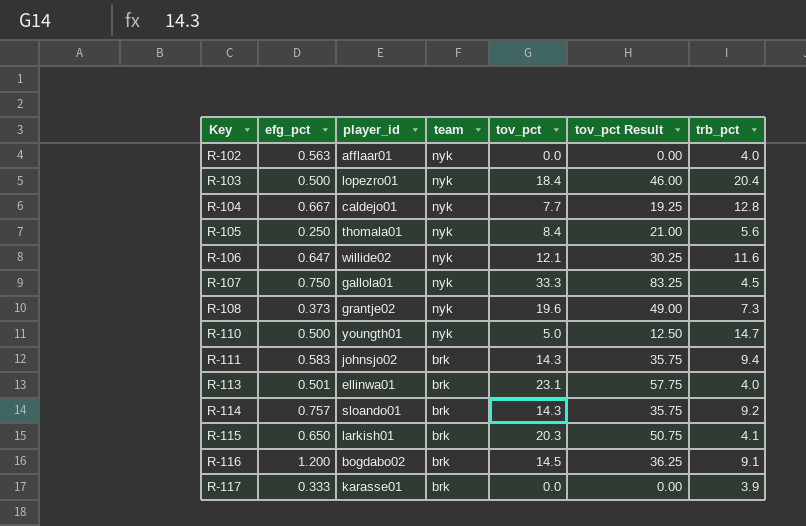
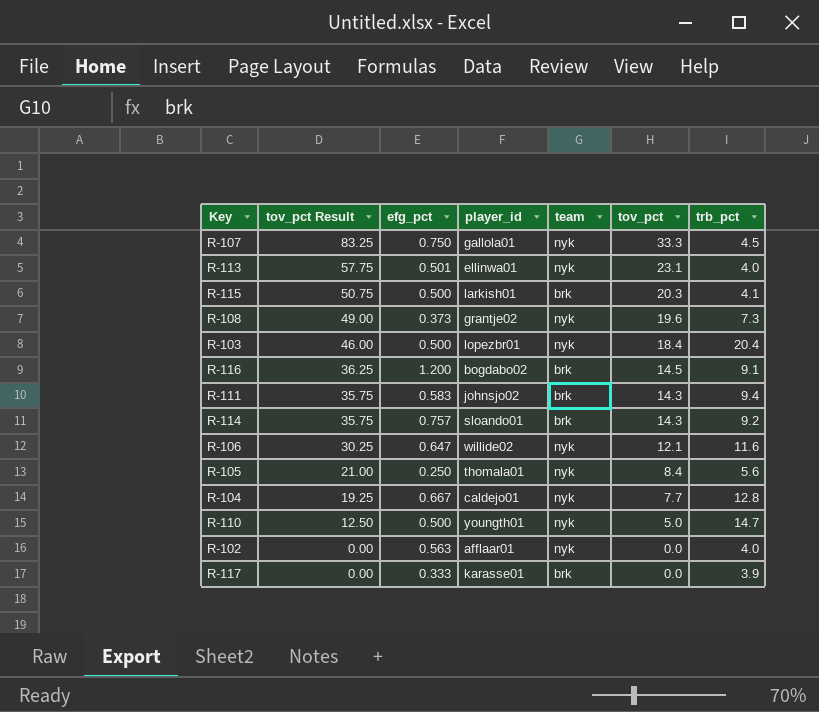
row order: Key ascending -> tov_pct Result descending
column tov_pct Result | position: 6 -> 2
R-113 | team: brk -> nyk
R-115 | efg_pct: 0.650 -> 0.500
R-103 | player_id: lopezro01 -> lopezbr01

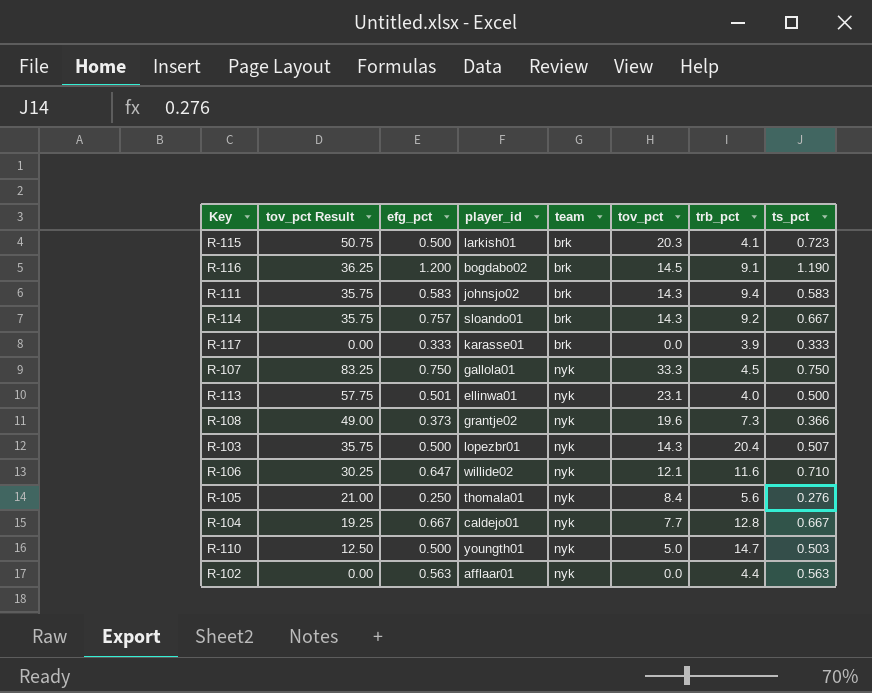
row order: tov_pct Result descending -> team ascending
column ts_pct | position: none -> 8
R-103 | tov_pct Result: 46.00 -> 35.75
R-103 | tov_pct: 18.4 -> 14.3
R-102 | trb_pct: 4.0 -> 4.4

